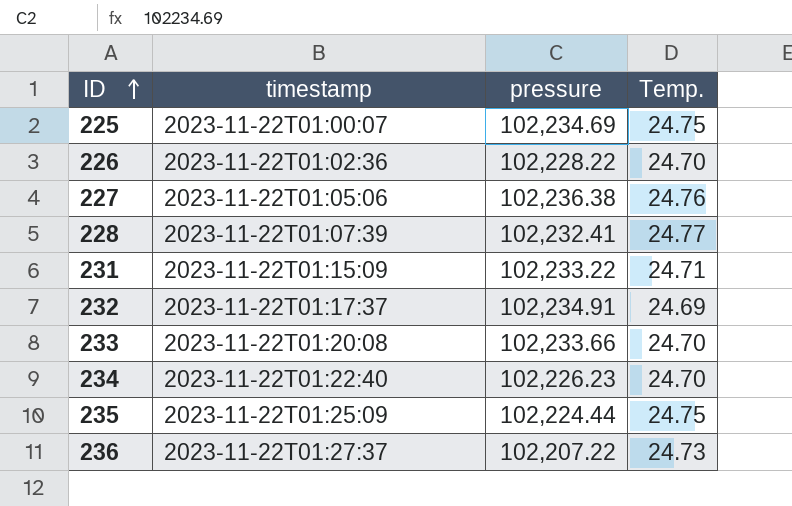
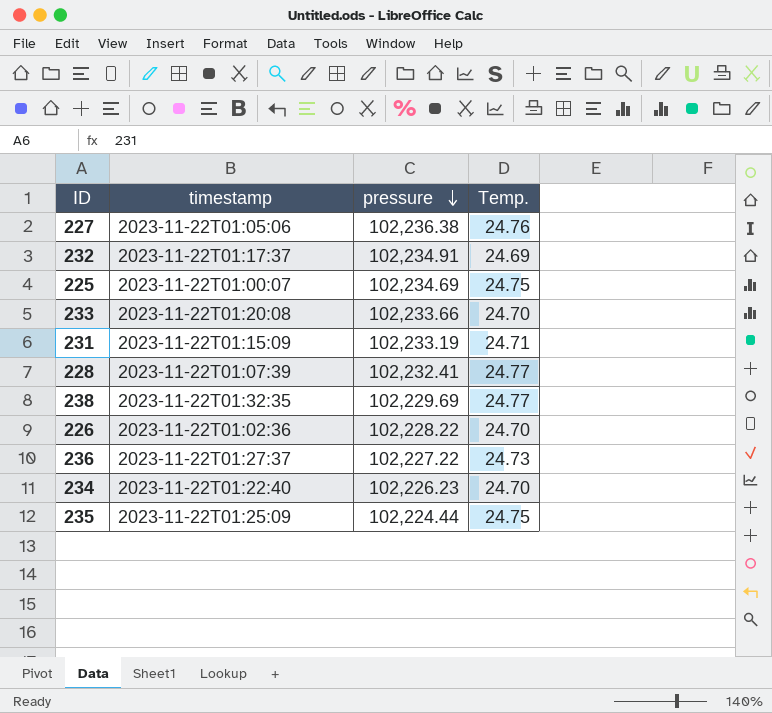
row order: ID ascending -> pressure descending
231 | pressure: 102,233.22 -> 102,233.19
row 238: none -> 2023-11-22T01:32:35 | 102,229.69 | 24.77
236 | pressure: 102,207.22 -> 102,227.22

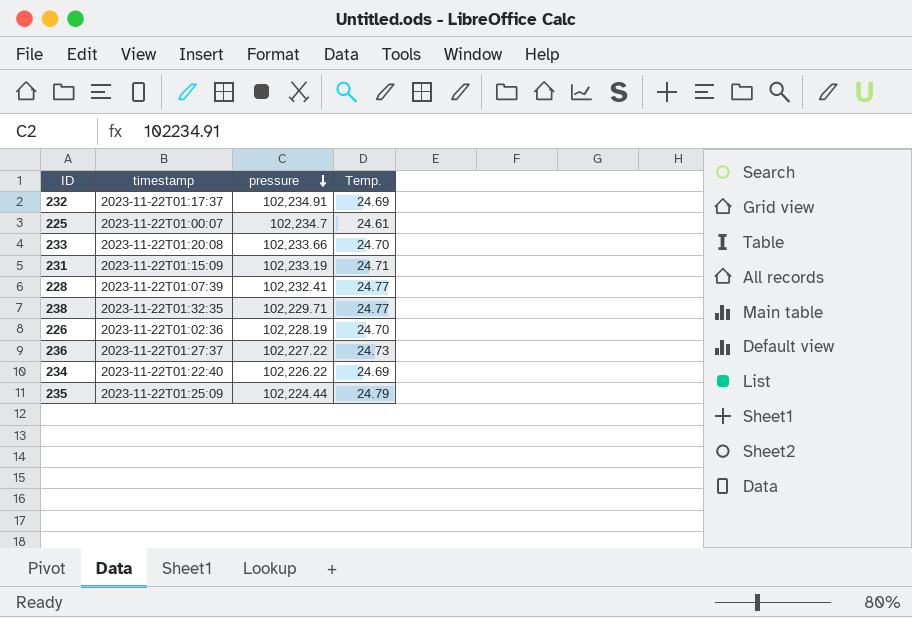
row 227: 2023-11-22T01:05:06 | 102,236.38 | 24.76 -> none
225 | pressure: 102,234.69 -> 102,234.7
225 | Temp.: 24.75 -> 24.61
238 | pressure: 102,229.69 -> 102,229.71
226 | pressure: 102,228.22 -> 102,228.19
234 | pressure: 102,226.23 -> 102,226.22
234 | Temp.: 24.70 -> 24.69
235 | Temp.: 24.75 -> 24.79

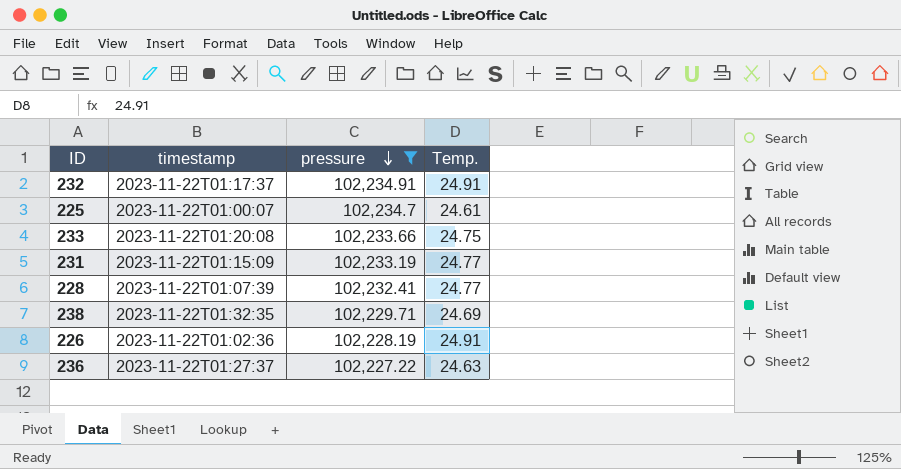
filter: none -> pressure >= 102,227.22
232 | Temp.: 24.69 -> 24.91
233 | Temp.: 24.70 -> 24.75
231 | Temp.: 24.71 -> 24.77
238 | Temp.: 24.77 -> 24.69
226 | Temp.: 24.70 -> 24.91
236 | Temp.: 24.73 -> 24.63

